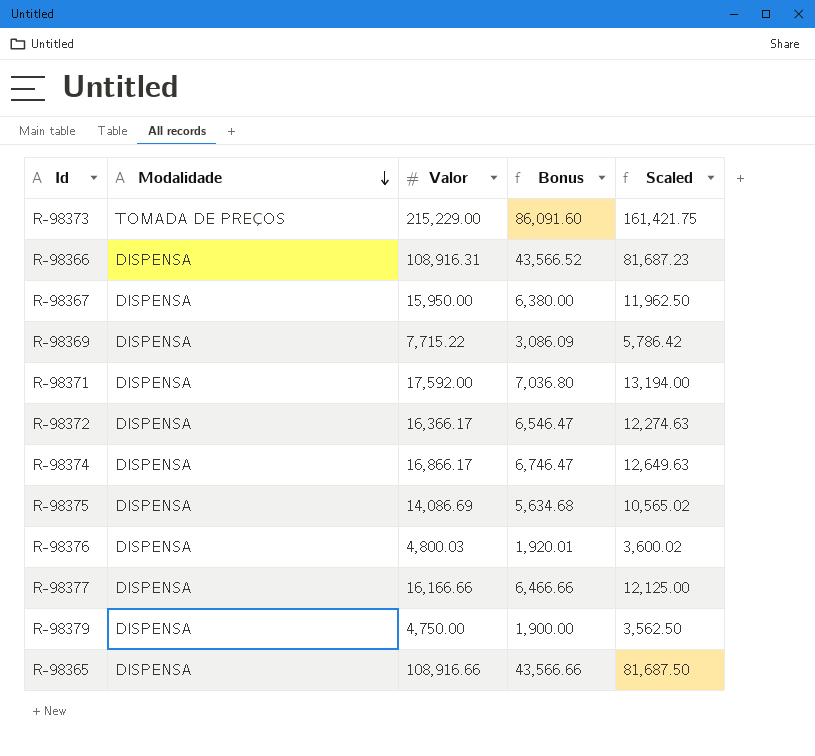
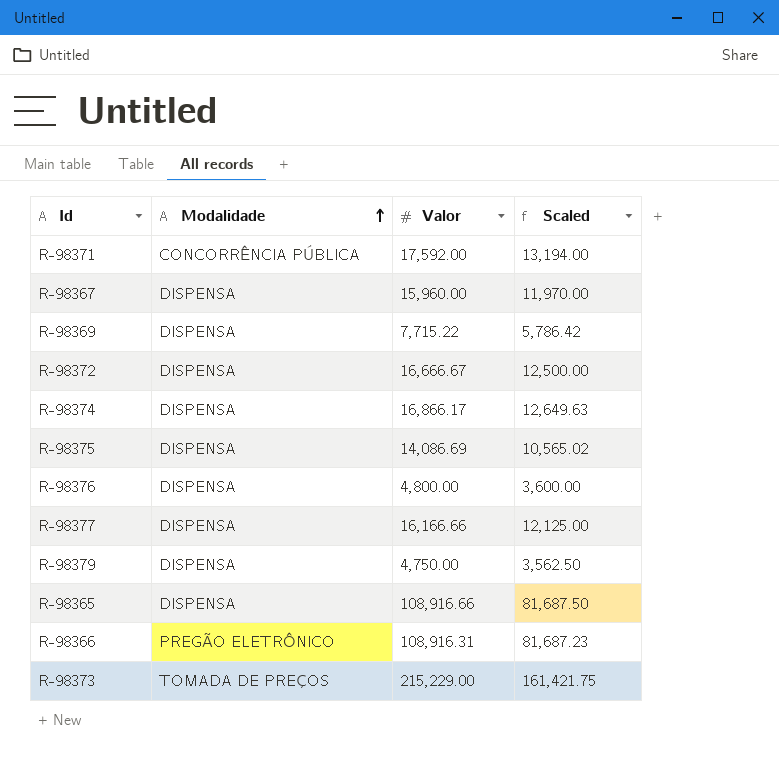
row order: Modalidade descending -> Modalidade ascending
column Bonus | formula: [Valor] * 0.4 -> none
R-98371 | Modalidade: DISPENSA -> CONCORRÊNCIA PÚBLICA
R-98367 | Valor: 15,950.00 -> 15,960.00
R-98367 | Scaled: 11,962.50 -> 11,970.00
R-98372 | Valor: 16,366.17 -> 16,666.67
R-98372 | Scaled: 12,274.63 -> 12,500.00
R-98376 | Valor: 4,800.03 -> 4,800.00
R-98376 | Scaled: 3,600.02 -> 3,600.00
R-98366 | Modalidade: DISPENSA -> PREGÃO ELETRÔNICO

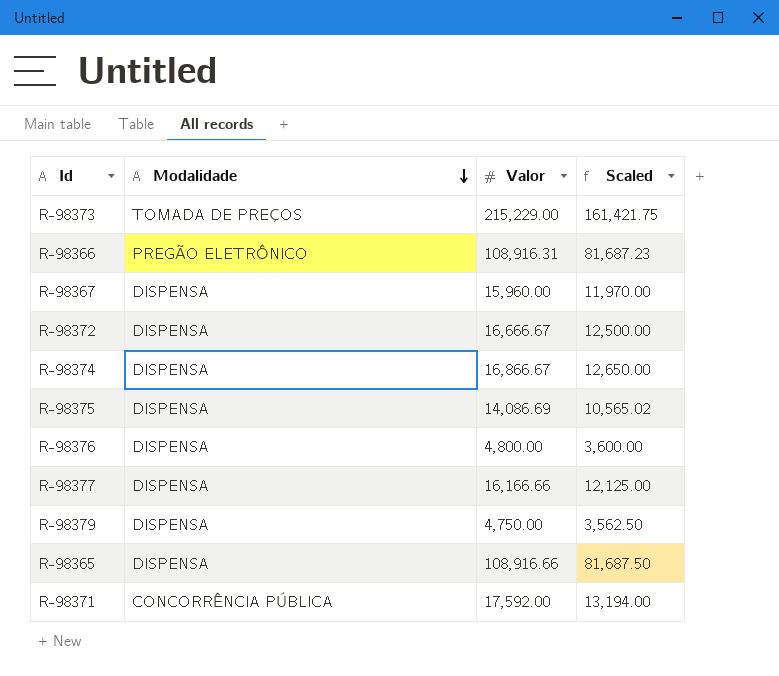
row order: Modalidade ascending -> Modalidade descending
row R-98369: DISPENSA | 7,715.22 | 5,786.42 -> none
R-98374 | Valor: 16,866.17 -> 16,866.67
R-98374 | Scaled: 12,649.63 -> 12,650.00

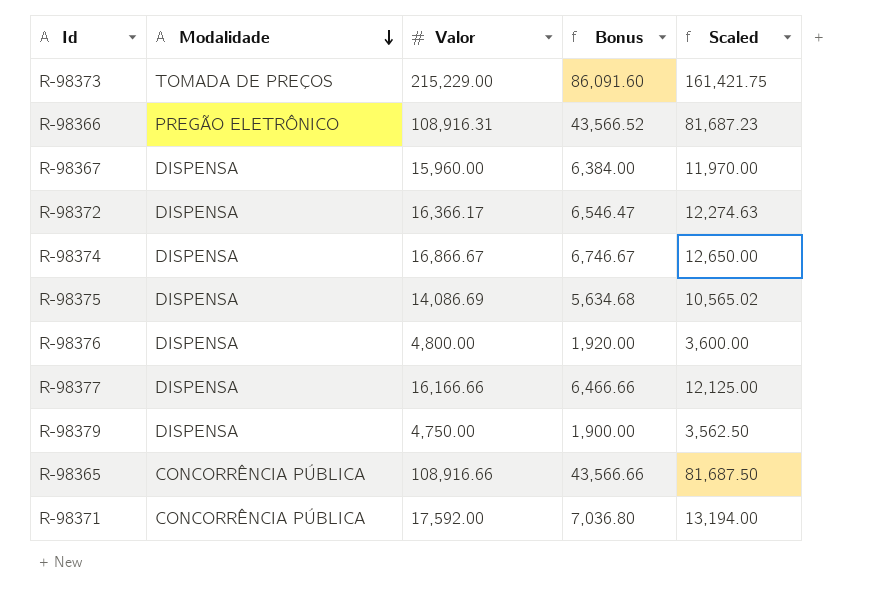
column Bonus | formula: none -> [Valor] * 0.4
R-98372 | Valor: 16,666.67 -> 16,366.17
R-98372 | Scaled: 12,500.00 -> 12,274.63
R-98365 | Modalidade: DISPENSA -> CONCORRÊNCIA PÚBLICA

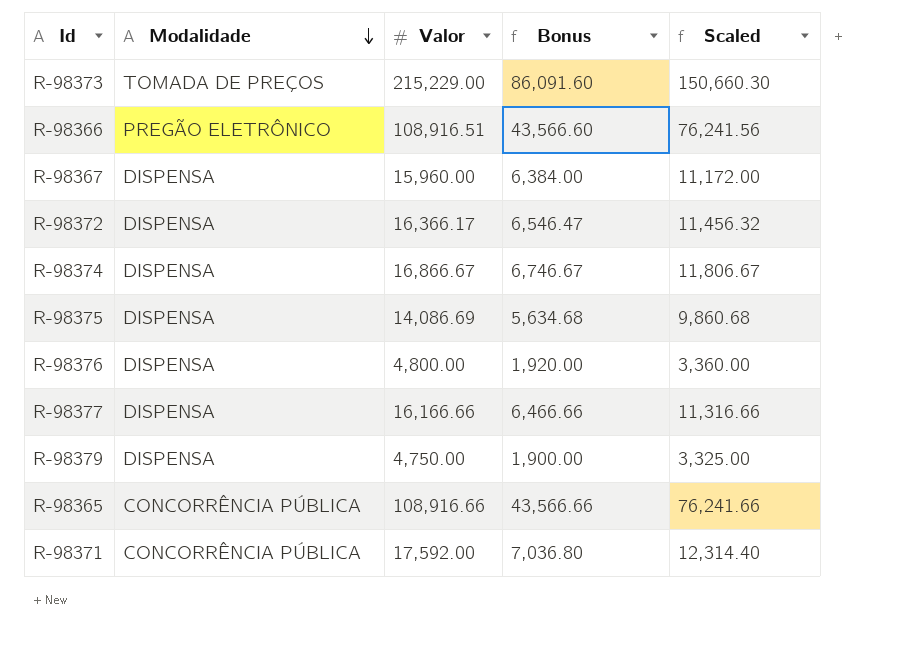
column Scaled | formula: [Valor] * 0.75 -> [Valor] * 0.7
R-98366 | Valor: 108,916.31 -> 108,916.51
R-98366 | Bonus: 43,566.52 -> 43,566.60

